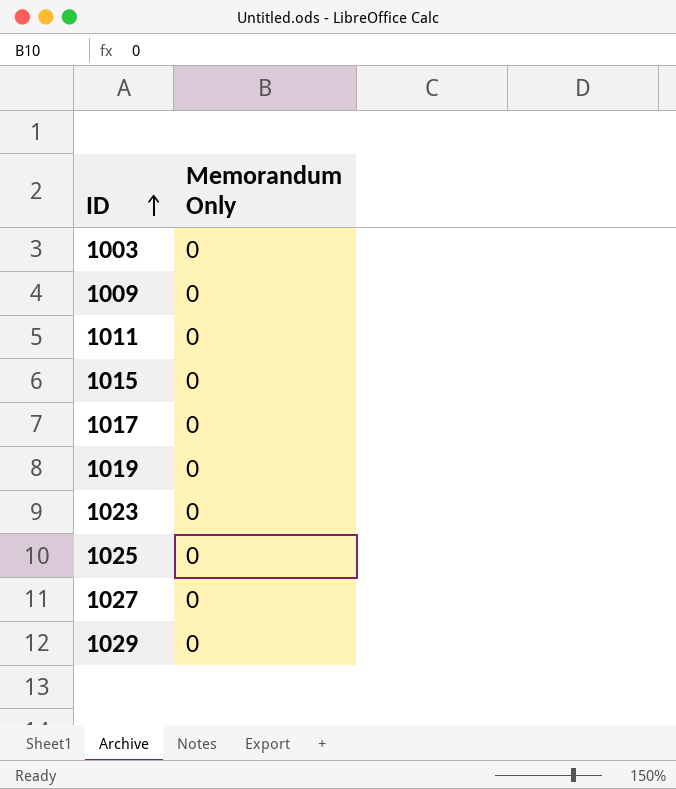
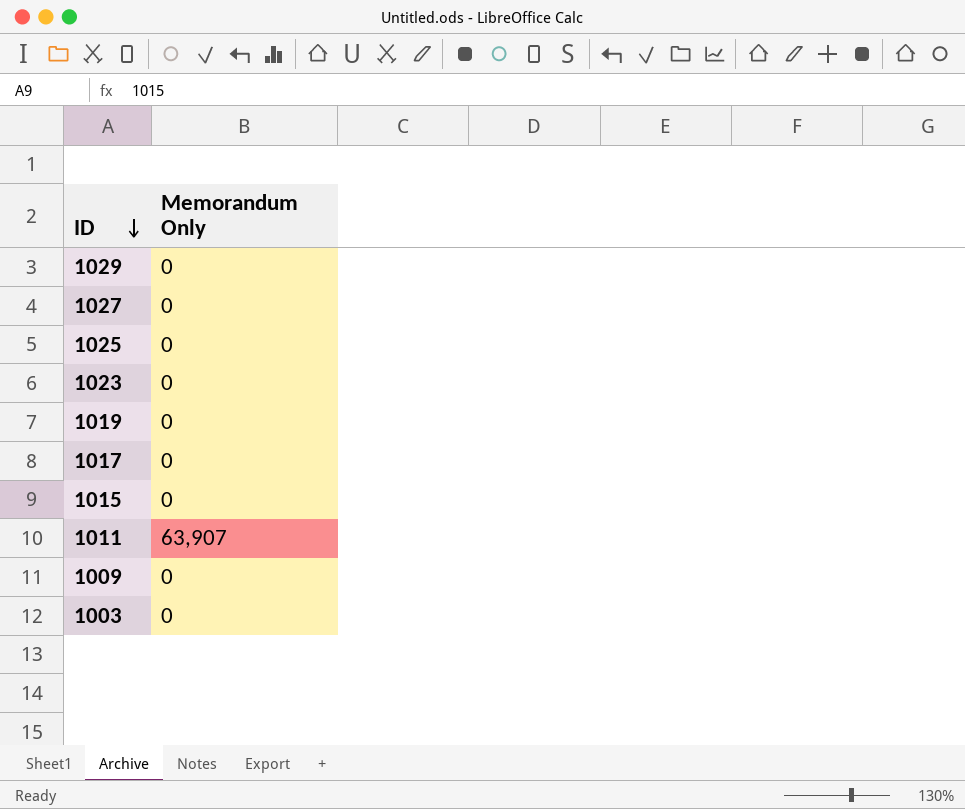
row order: ID ascending -> ID descending
1011 | Memorandum Only: 0 -> 63,907

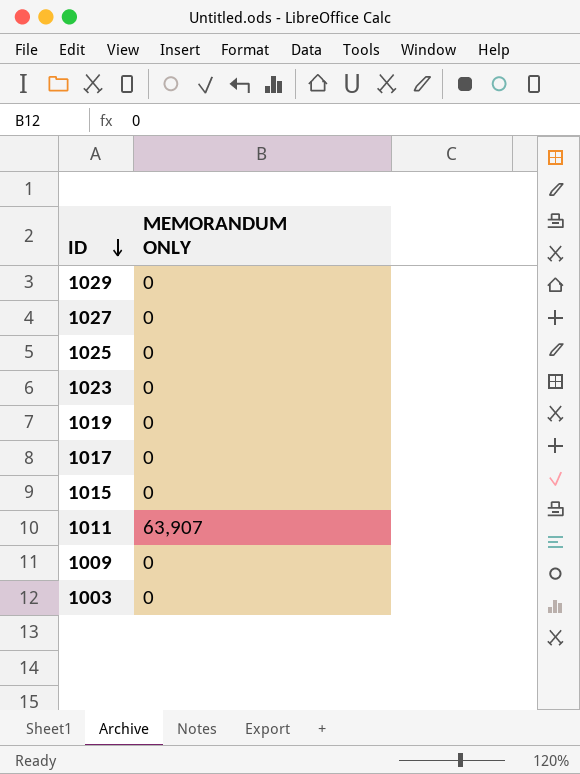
column name: Memorandum Only -> MEMORANDUM ONLY

